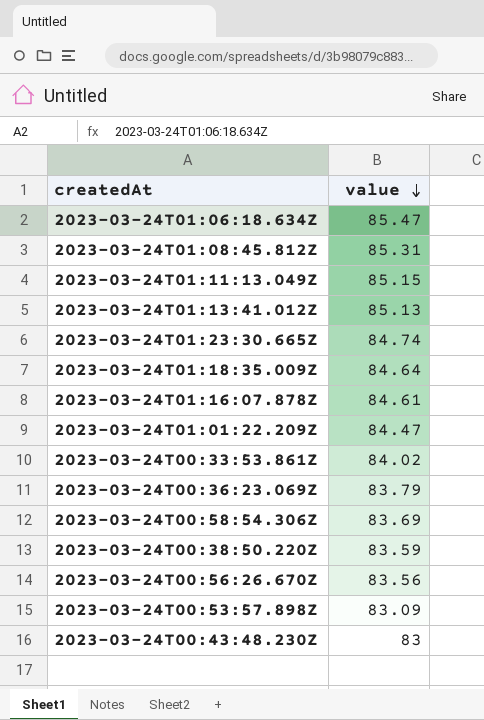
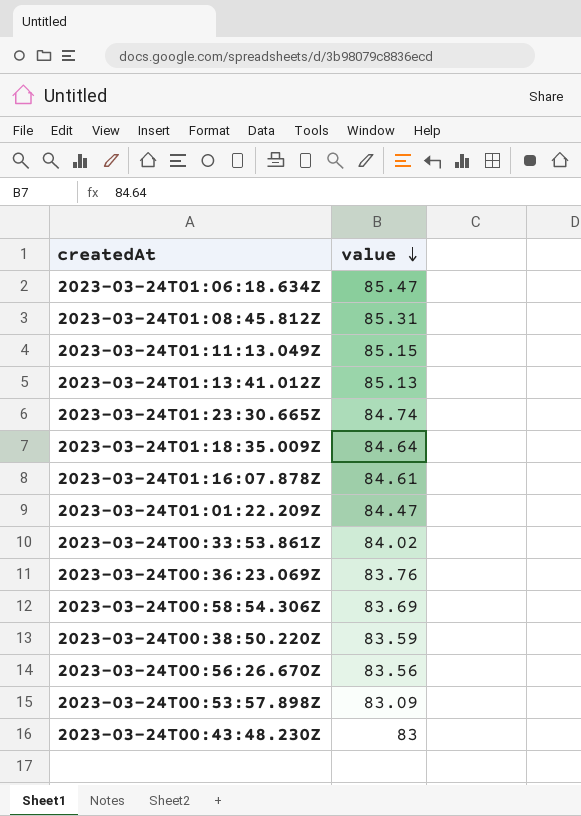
2023-03-24T00:36:23.069Z | value: 83.79 -> 83.76

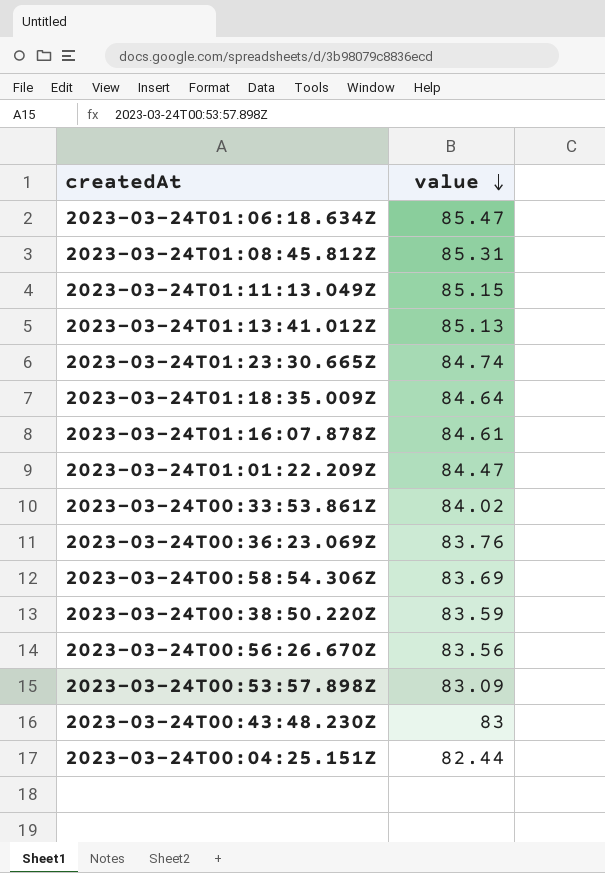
row 2023-03-24T00:04:25.151Z: none -> 82.44

